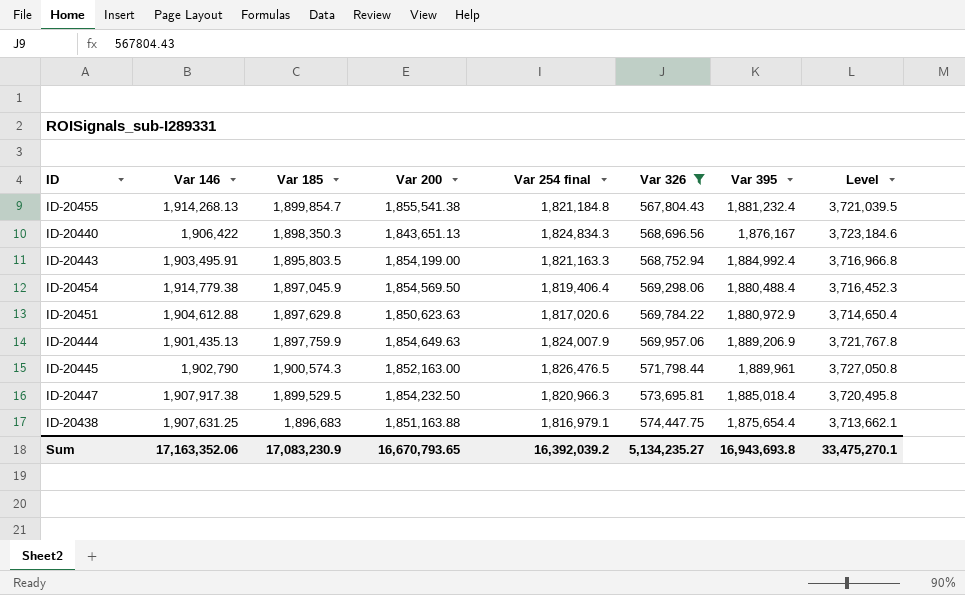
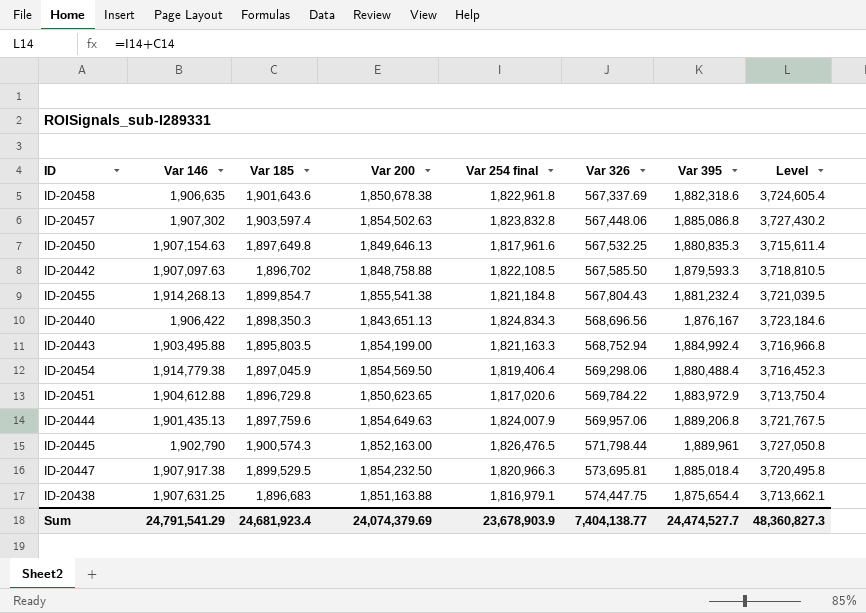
filter: Var 326 >= 567,804.43 -> none
ID-20443 | Var 146: 1,903,495.91 -> 1,903,495.88
ID-20451 | Var 185: 1,897,629.8 -> 1,896,729.8
ID-20451 | Var 200: 1,850,623.63 -> 1,850,623.65
ID-20451 | Var 395: 1,880,972.9 -> 1,883,972.9
ID-20451 | Level: 3,714,650.4 -> 3,713,750.4
ID-20444 | Var 185: 1,897,759.9 -> 1,897,759.6
ID-20444 | Var 395: 1,889,206.9 -> 1,889,206.8
ID-20444 | Level: 3,721,767.8 -> 3,721,767.5
Sum | Var 146: 17,163,352.06 -> 24,791,541.29
Sum | Var 185: 17,083,230.9 -> 24,681,923.4
Sum | Var 200: 16,670,793.65 -> 24,074,379.69
Sum | Var 254 final: 16,392,039.2 -> 23,678,903.9
Sum | Var 326: 5,134,235.27 -> 7,404,138.77
Sum | Var 395: 16,943,693.8 -> 24,474,527.7
Sum | Level: 33,475,270.1 -> 48,360,827.3

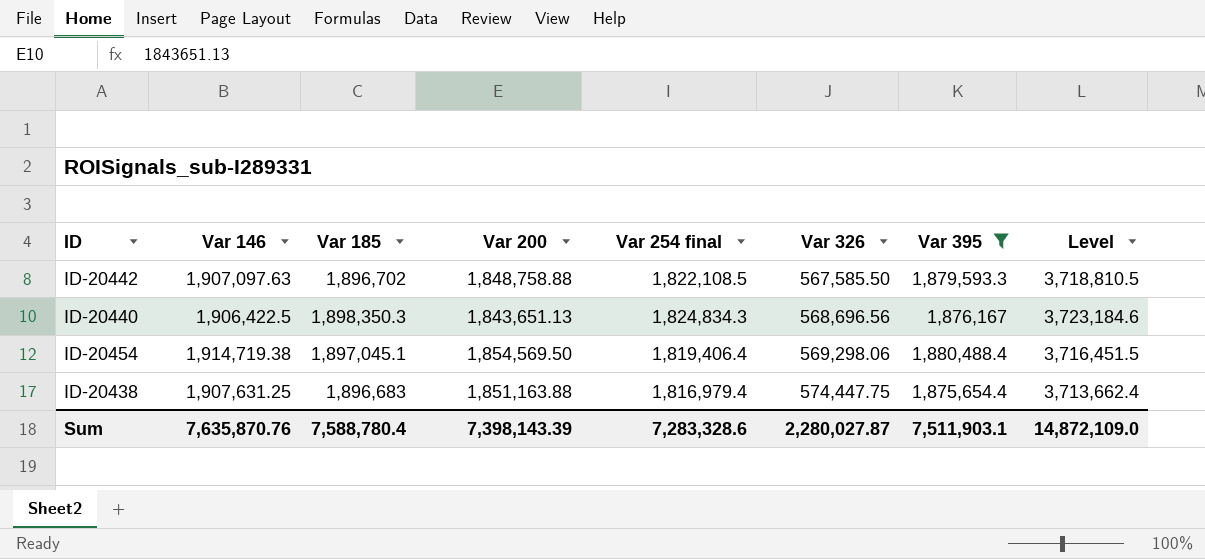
filter: none -> Var 395 <= 1,880,488.4
ID-20440 | Var 146: 1,906,422 -> 1,906,422.5
ID-20454 | Var 146: 1,914,779.38 -> 1,914,719.38
ID-20454 | Var 185: 1,897,045.9 -> 1,897,045.1
ID-20454 | Level: 3,716,452.3 -> 3,716,451.5
ID-20438 | Var 254 final: 1,816,979.1 -> 1,816,979.4
ID-20438 | Level: 3,713,662.1 -> 3,713,662.4
Sum | Var 146: 24,791,541.29 -> 7,635,870.76
Sum | Var 185: 24,681,923.4 -> 7,588,780.4
Sum | Var 200: 24,074,379.69 -> 7,398,143.39
Sum | Var 254 final: 23,678,903.9 -> 7,283,328.6
Sum | Var 326: 7,404,138.77 -> 2,280,027.87
Sum | Var 395: 24,474,527.7 -> 7,511,903.1
Sum | Level: 48,360,827.3 -> 14,872,109.0

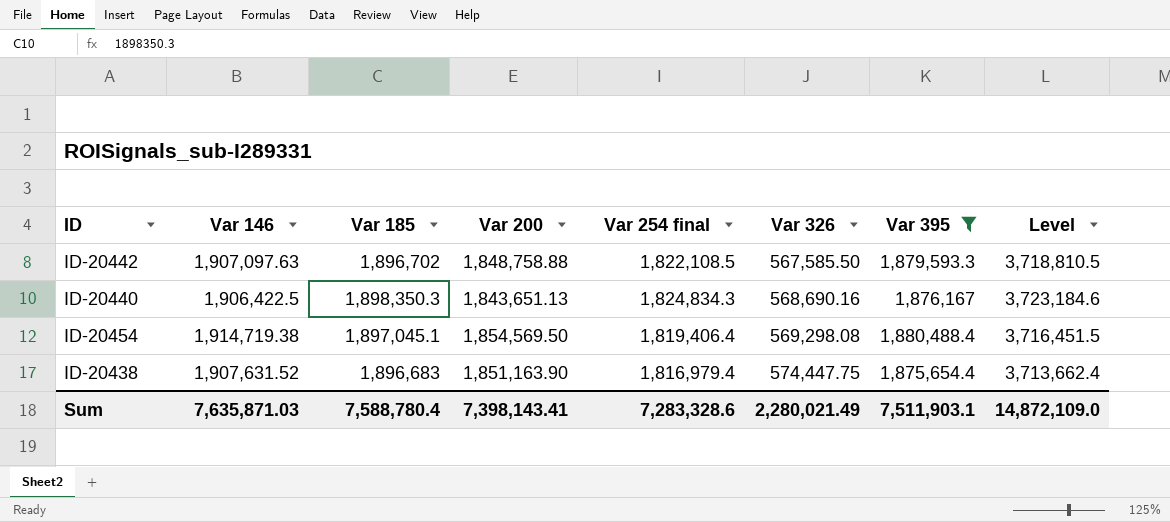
ID-20440 | Var 326: 568,696.56 -> 568,690.16
ID-20454 | Var 326: 569,298.06 -> 569,298.08
ID-20438 | Var 146: 1,907,631.25 -> 1,907,631.52
ID-20438 | Var 200: 1,851,163.88 -> 1,851,163.90
Sum | Var 146: 7,635,870.76 -> 7,635,871.03
Sum | Var 200: 7,398,143.39 -> 7,398,143.41
Sum | Var 326: 2,280,027.87 -> 2,280,021.49

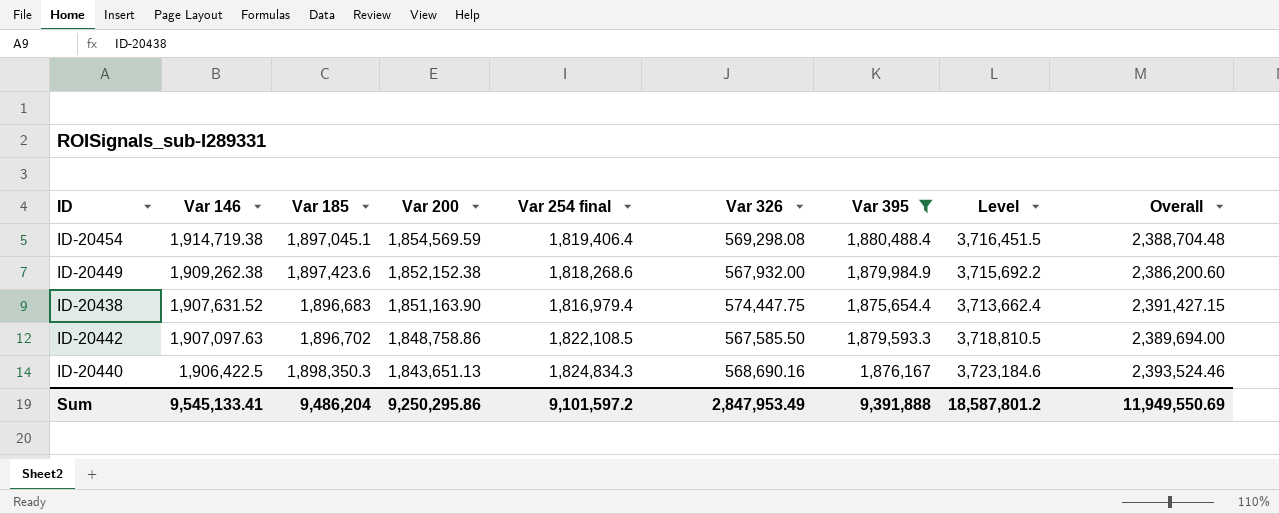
row order: Var 326 ascending -> Var 146 descending
column Overall | formula: none -> [Var 254 final] + [Var 326]
ID-20454 | Var 200: 1,854,569.50 -> 1,854,569.59
row ID-20449: none -> 1,909,262.38 | 1,897,423.6 | 1,852,152.38 | 1,818,268.6 | 567,932.00 | 1,879,984.9 | 3,715,692.2 | 2,386,200.60
ID-20442 | Var 200: 1,848,758.88 -> 1,848,758.86
Sum | Var 146: 7,635,871.03 -> 9,545,133.41
Sum | Var 185: 7,588,780.4 -> 9,486,204
Sum | Var 200: 7,398,143.41 -> 9,250,295.86
Sum | Var 254 final: 7,283,328.6 -> 9,101,597.2
Sum | Var 326: 2,280,021.49 -> 2,847,953.49
Sum | Var 395: 7,511,903.1 -> 9,391,888
Sum | Level: 14,872,109.0 -> 18,587,801.2

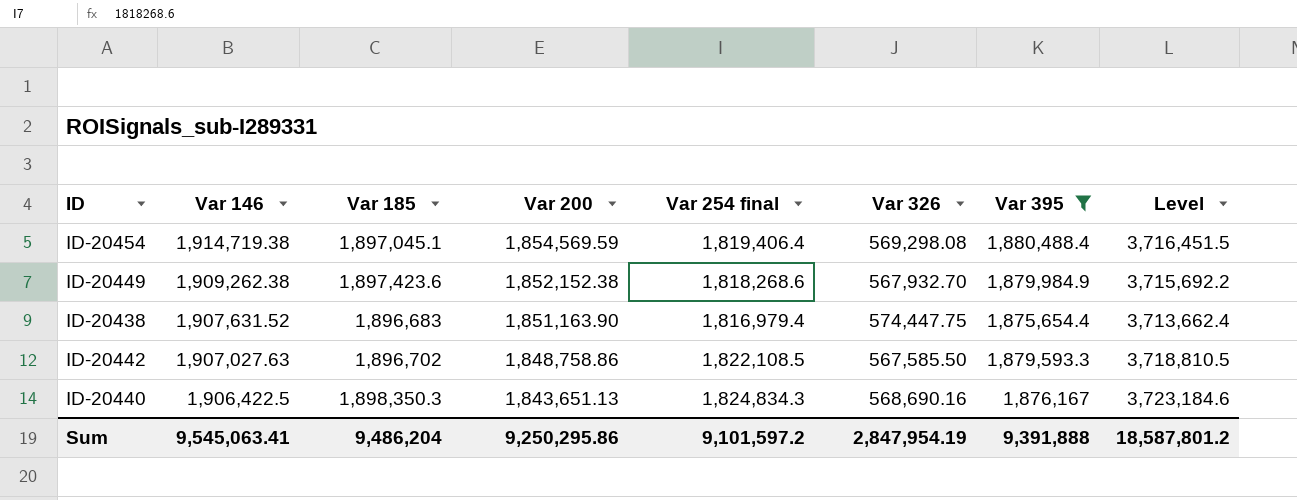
column Overall | formula: [Var 254 final] + [Var 326] -> none
ID-20449 | Var 326: 567,932.00 -> 567,932.70
ID-20442 | Var 146: 1,907,097.63 -> 1,907,027.63
Sum | Var 146: 9,545,133.41 -> 9,545,063.41
Sum | Var 326: 2,847,953.49 -> 2,847,954.19

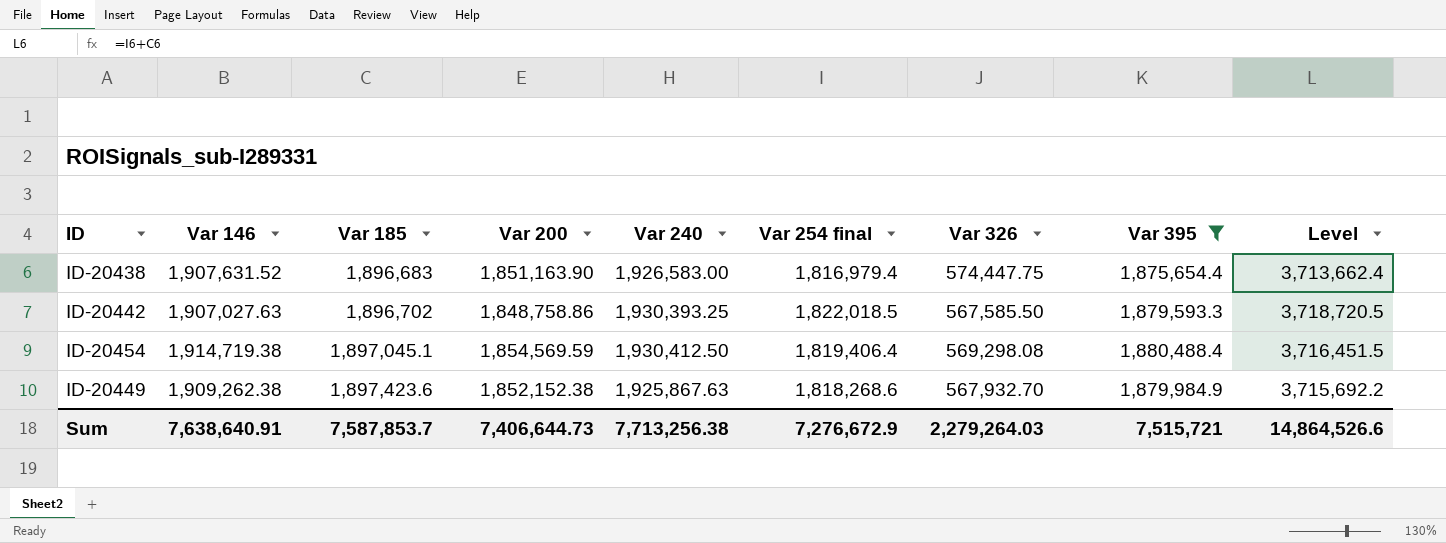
row order: Var 146 descending -> Var 185 ascending
column Var 240 | position: none -> 5
row ID-20440: 1,906,422.5 | 1,898,350.3 | 1,843,651.13 | 1,824,834.3 | 568,690.16 | 1,876,167 | 3,723,184.6 -> none
ID-20442 | Var 254 final: 1,822,108.5 -> 1,822,018.5
ID-20442 | Level: 3,718,810.5 -> 3,718,720.5
Sum | Var 146: 9,545,063.41 -> 7,638,640.91
Sum | Var 185: 9,486,204 -> 7,587,853.7
Sum | Var 200: 9,250,295.86 -> 7,406,644.73
Sum | Var 254 final: 9,101,597.2 -> 7,276,672.9
Sum | Var 326: 2,847,954.19 -> 2,279,264.03
Sum | Var 395: 9,391,888 -> 7,515,721
Sum | Level: 18,587,801.2 -> 14,864,526.6

